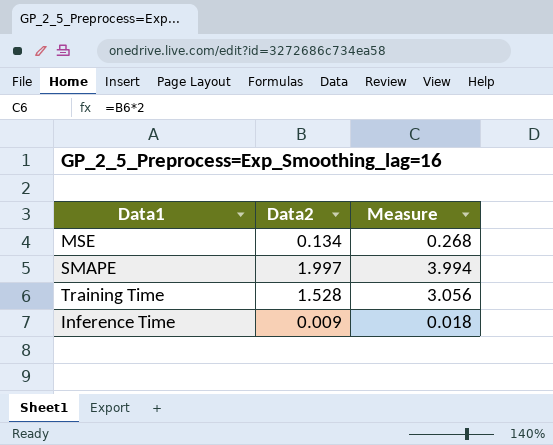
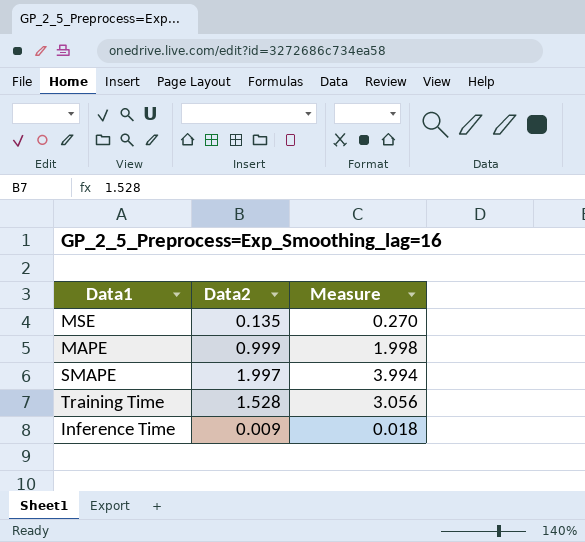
MSE | Data2: 0.134 -> 0.135
MSE | Measure: 0.268 -> 0.270
row MAPE: none -> 0.999 | 1.998

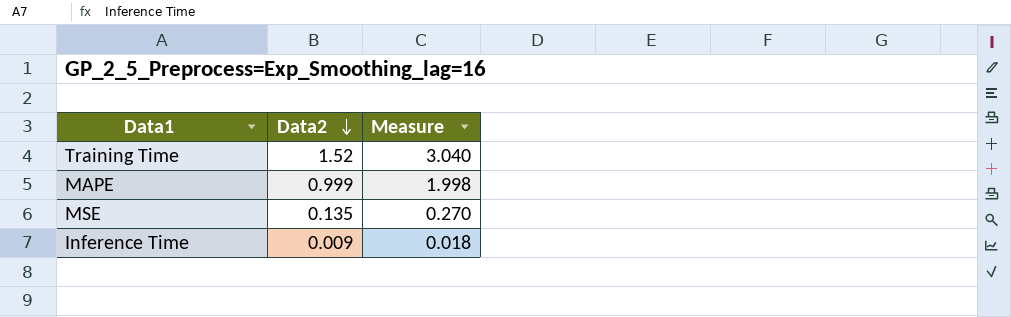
row order: none -> Data2 descending
row SMAPE: 1.997 | 3.994 -> none
Training Time | Data2: 1.528 -> 1.52
Training Time | Measure: 3.056 -> 3.040

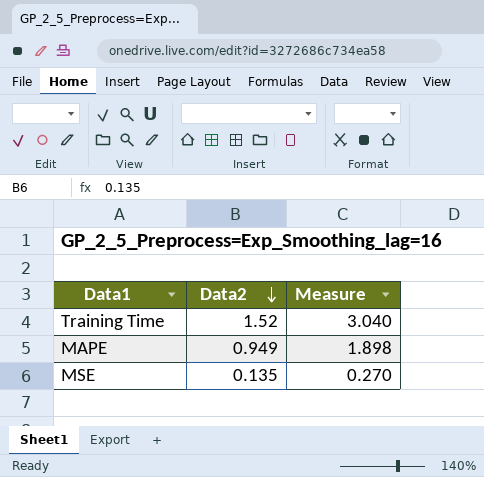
row Inference Time: 0.009 | 0.018 -> none
MAPE | Data2: 0.999 -> 0.949
MAPE | Measure: 1.998 -> 1.898

